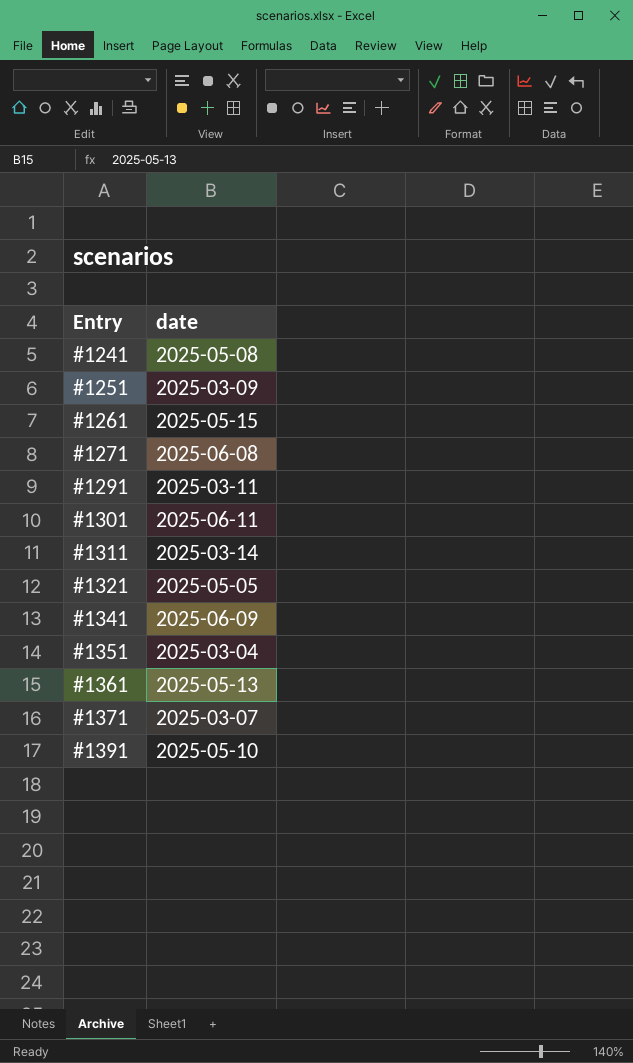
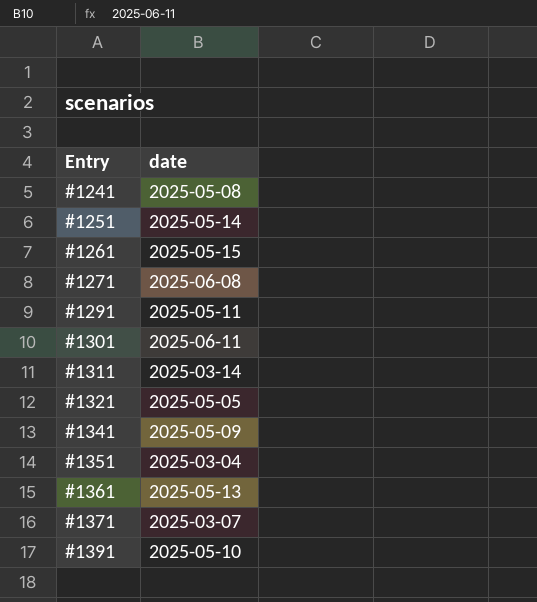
#1251 | date: 2025-03-09 -> 2025-05-14
#1291 | date: 2025-03-11 -> 2025-05-11
#1341 | date: 2025-06-09 -> 2025-05-09

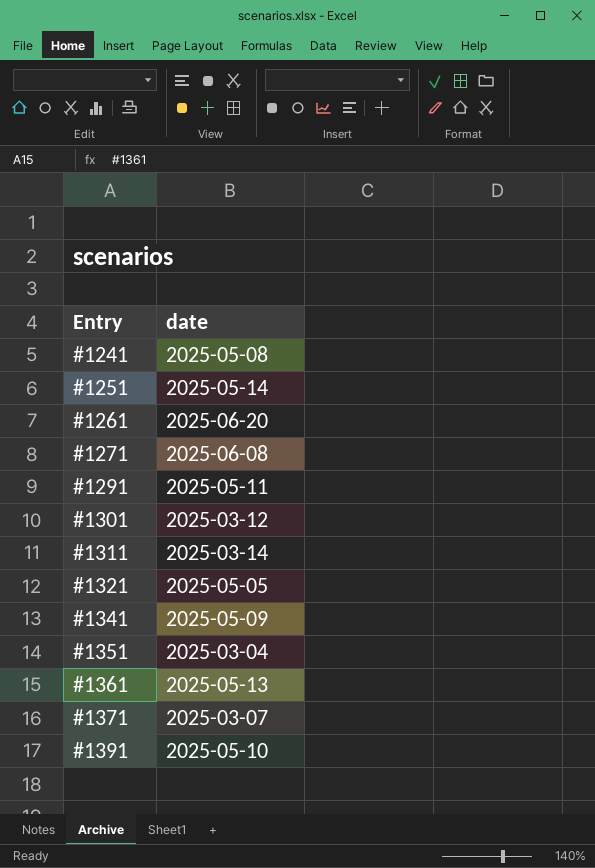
#1261 | date: 2025-05-15 -> 2025-06-20
#1301 | date: 2025-06-11 -> 2025-03-12

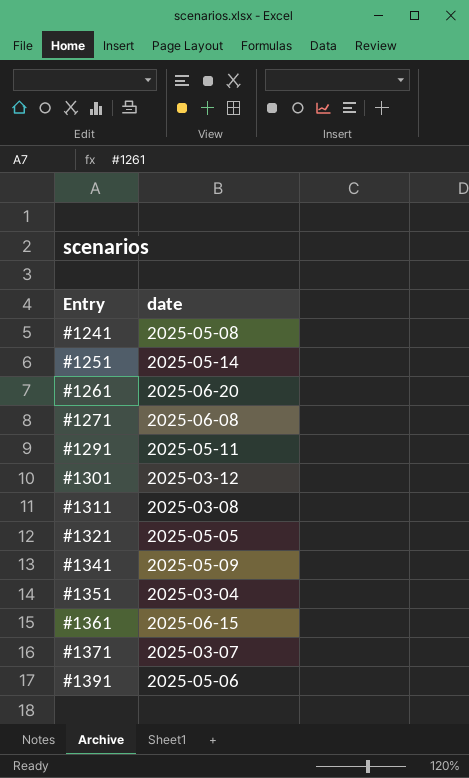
#1311 | date: 2025-03-14 -> 2025-03-08
#1361 | date: 2025-05-13 -> 2025-06-15
#1391 | date: 2025-05-10 -> 2025-05-06

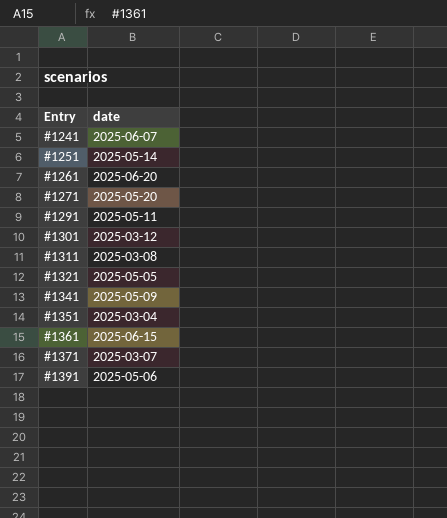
#1241 | date: 2025-05-08 -> 2025-06-07
#1271 | date: 2025-06-08 -> 2025-05-20

